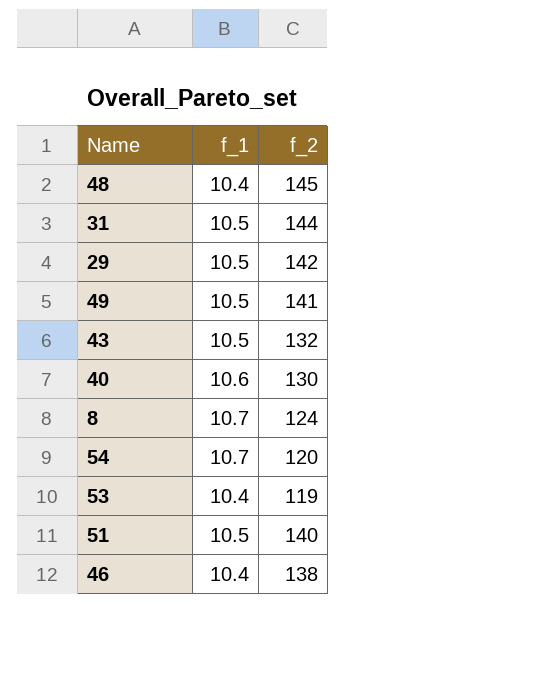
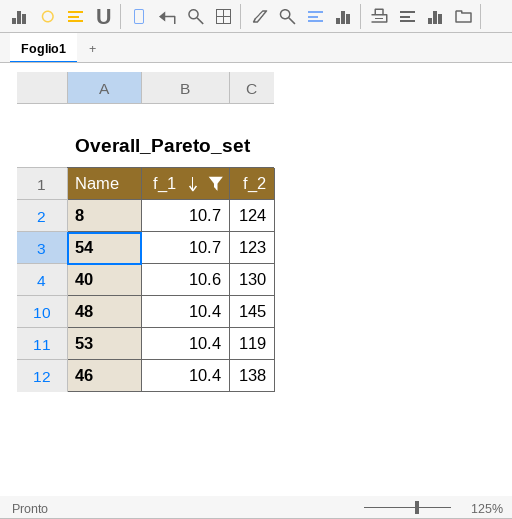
filter: none -> f_1 != 10.5
row order: none -> f_1 descending
54 | f_2: 120 -> 123

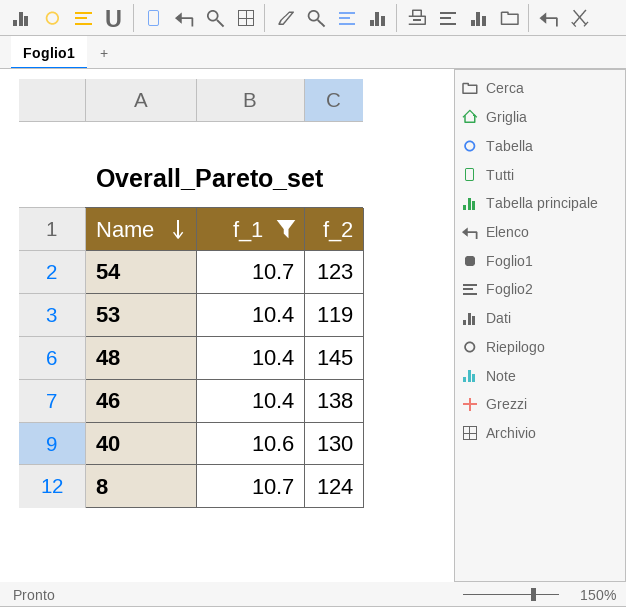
row order: f_1 descending -> Name descending

